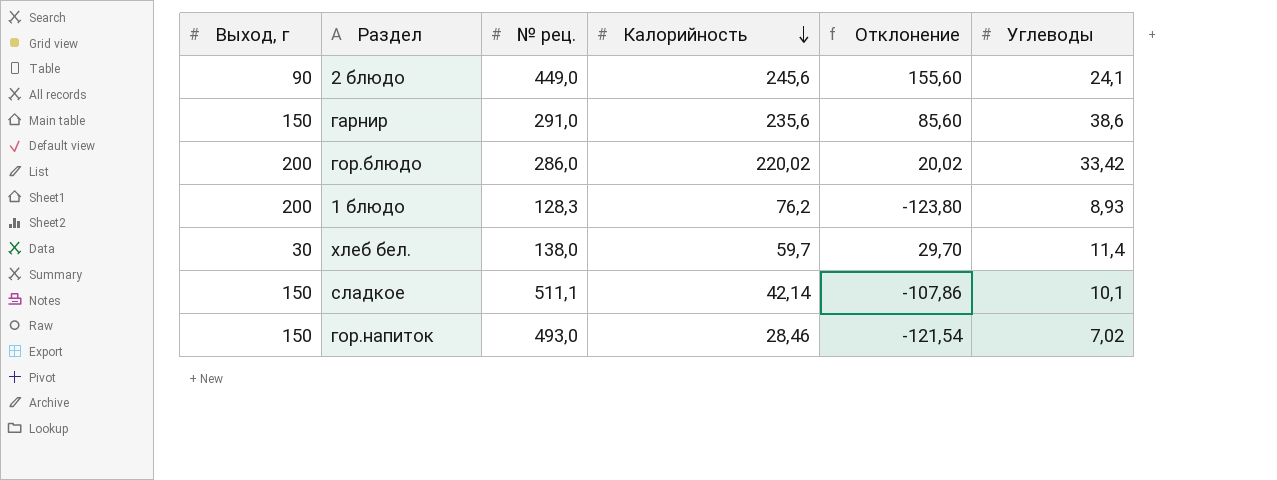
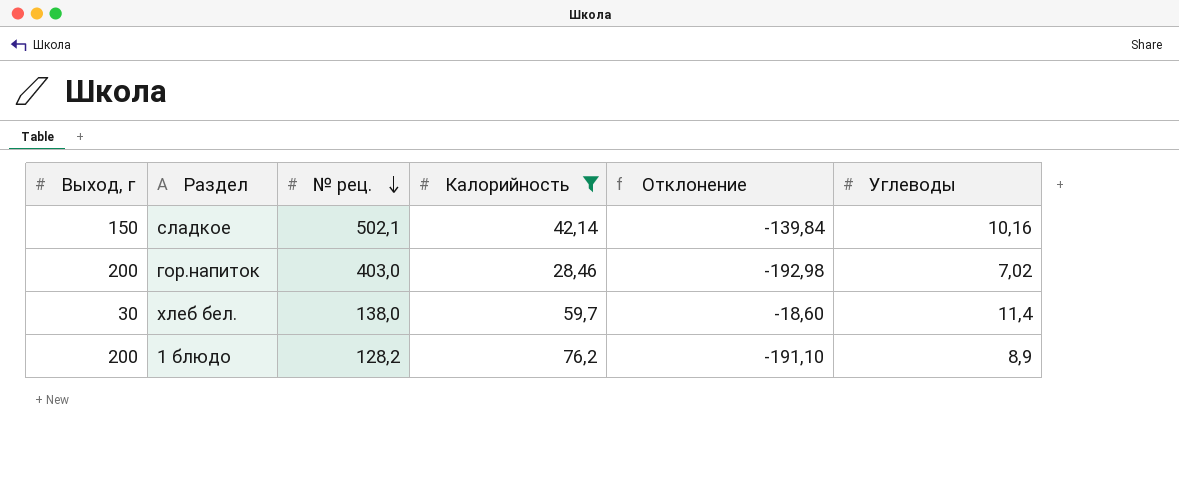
filter: none -> Калорийность <= 76,2
row order: Калорийность descending -> № рец. descending
column Отклонение | formula: [Калорийность] - [Выход, г] -> [Углеводы] - [Выход, г]
сладкое | № рец.: 511,1 -> 502,1
сладкое | Углеводы: 10,1 -> 10,16
гор.напиток | Выход, г: 150 -> 200
гор.напиток | № рец.: 493,0 -> 403,0
1 блюдо | № рец.: 128,3 -> 128,2
1 блюдо | Углеводы: 8,93 -> 8,9

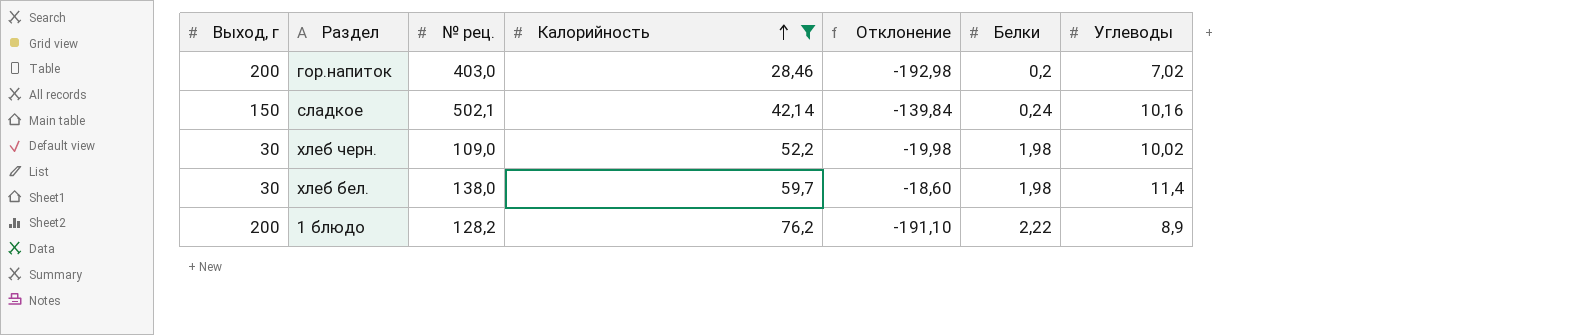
row order: № рец. descending -> Калорийность ascending
column Белки | position: none -> 6
row хлеб черн.: none -> 30 | 109,0 | 52,2 | -19,98 | 1,98 | 10,02

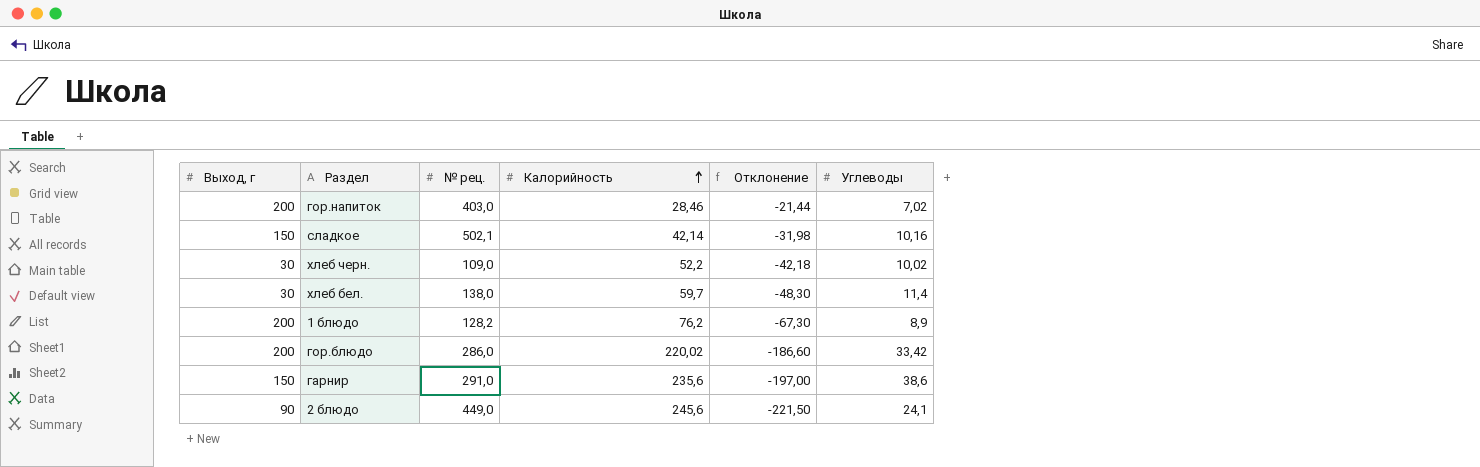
filter: Калорийность <= 76,2 -> none
column Белки | position: 6 -> none
column Отклонение | formula: [Углеводы] - [Выход, г] -> [Углеводы] - [Калорийность]

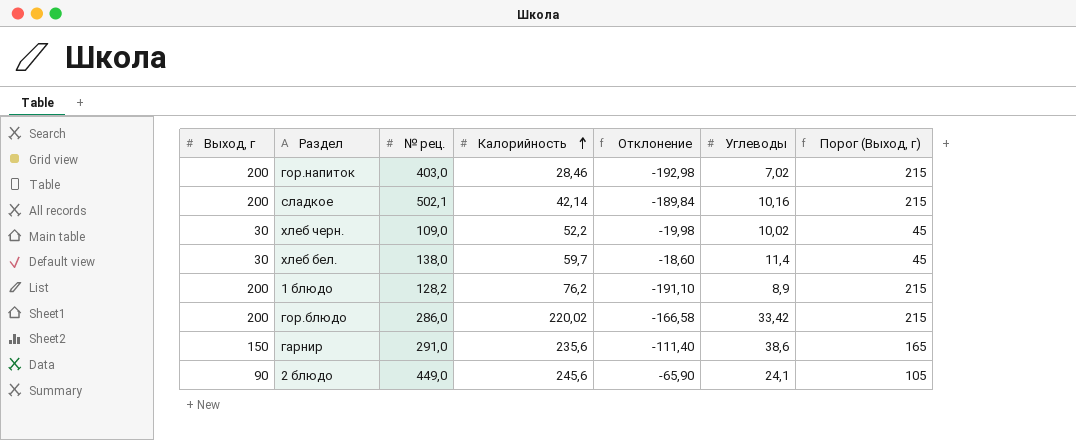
column Отклонение | formula: [Углеводы] - [Калорийность] -> [Углеводы] - [Выход, г]
column Порог (Выход, г) | formula: none -> [Выход, г] + 15
сладкое | Выход, г: 150 -> 200

